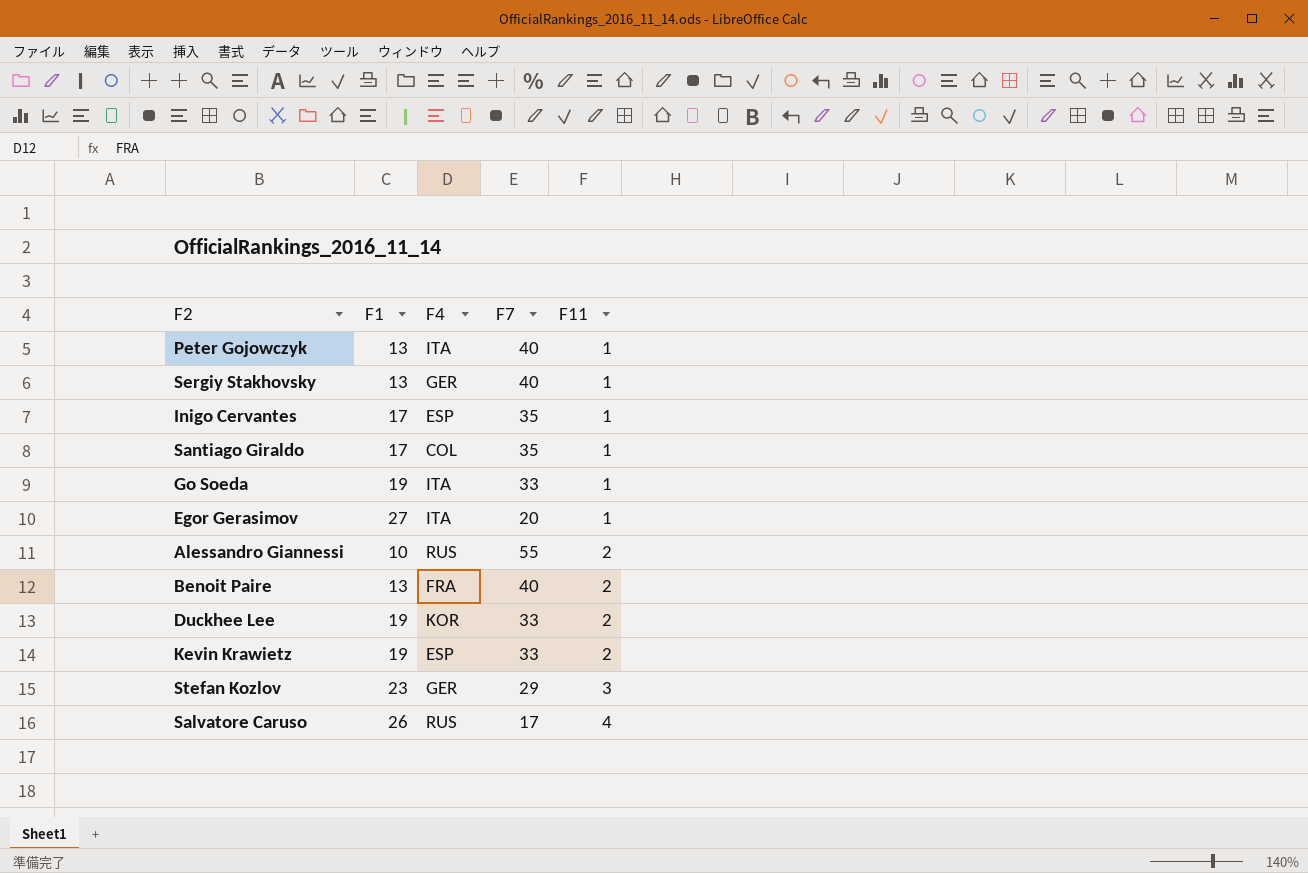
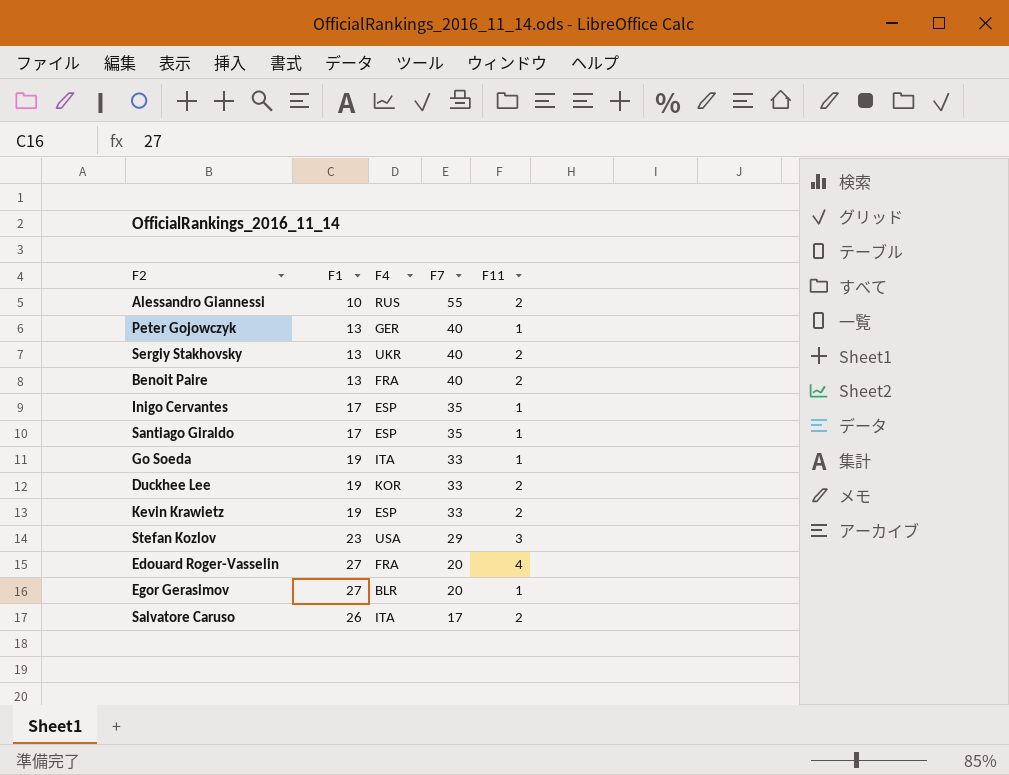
row order: F11 ascending -> F7 descending
Peter Gojowczyk | F4: ITA -> GER
Sergiy Stakhovsky | F4: GER -> UKR
Sergiy Stakhovsky | F11: 1 -> 2
Santiago Giraldo | F4: COL -> ESP
Stefan Kozlov | F4: GER -> USA
row Edouard Roger-Vasselin: none -> 27 | FRA | 20 | 4
Egor Gerasimov | F4: ITA -> BLR
Salvatore Caruso | F4: RUS -> ITA
Salvatore Caruso | F11: 4 -> 2

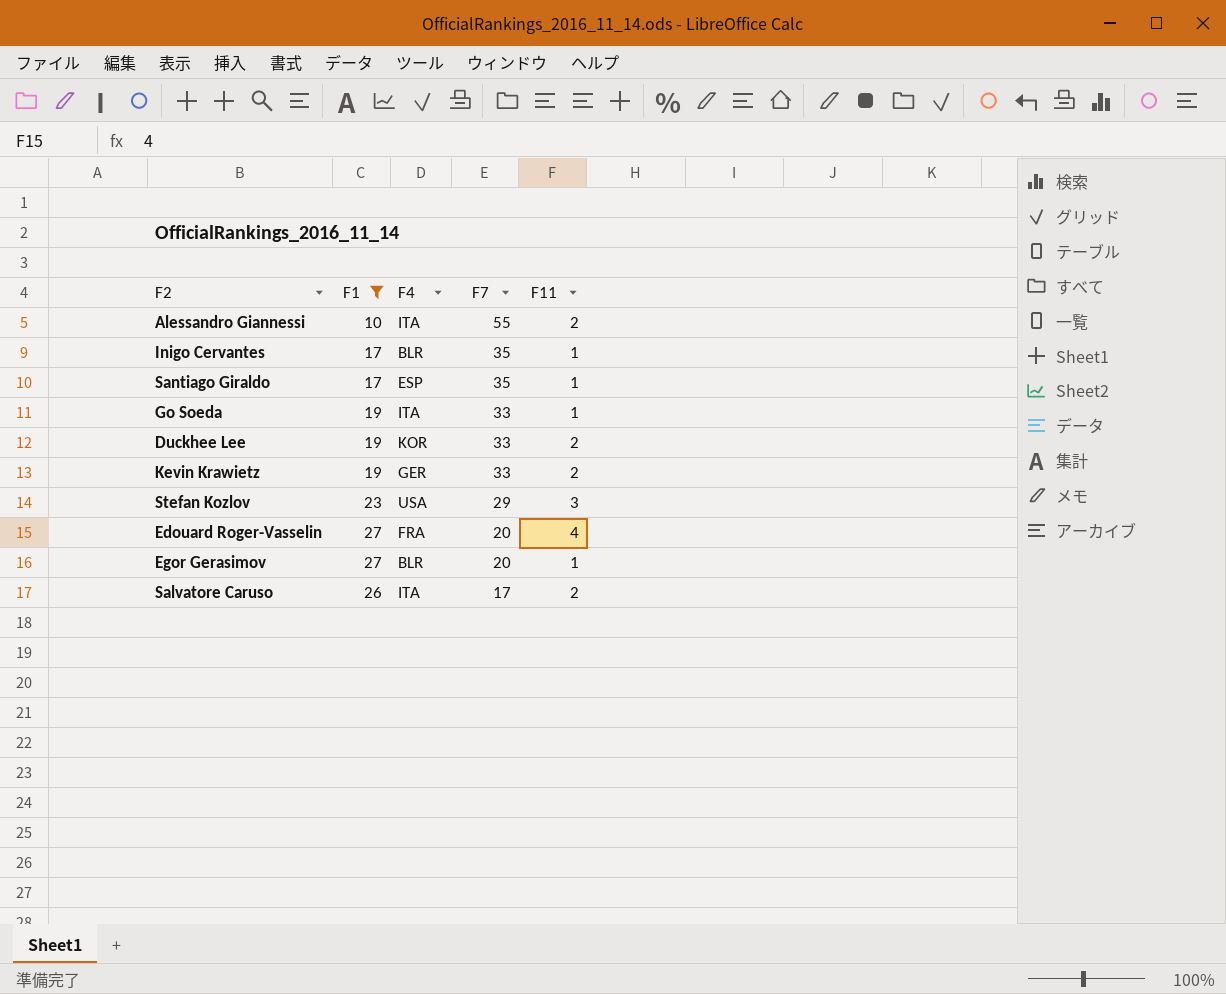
filter: none -> F1 != 13
Alessandro Giannessi | F4: RUS -> ITA
Inigo Cervantes | F4: ESP -> BLR
Kevin Krawietz | F4: ESP -> GER

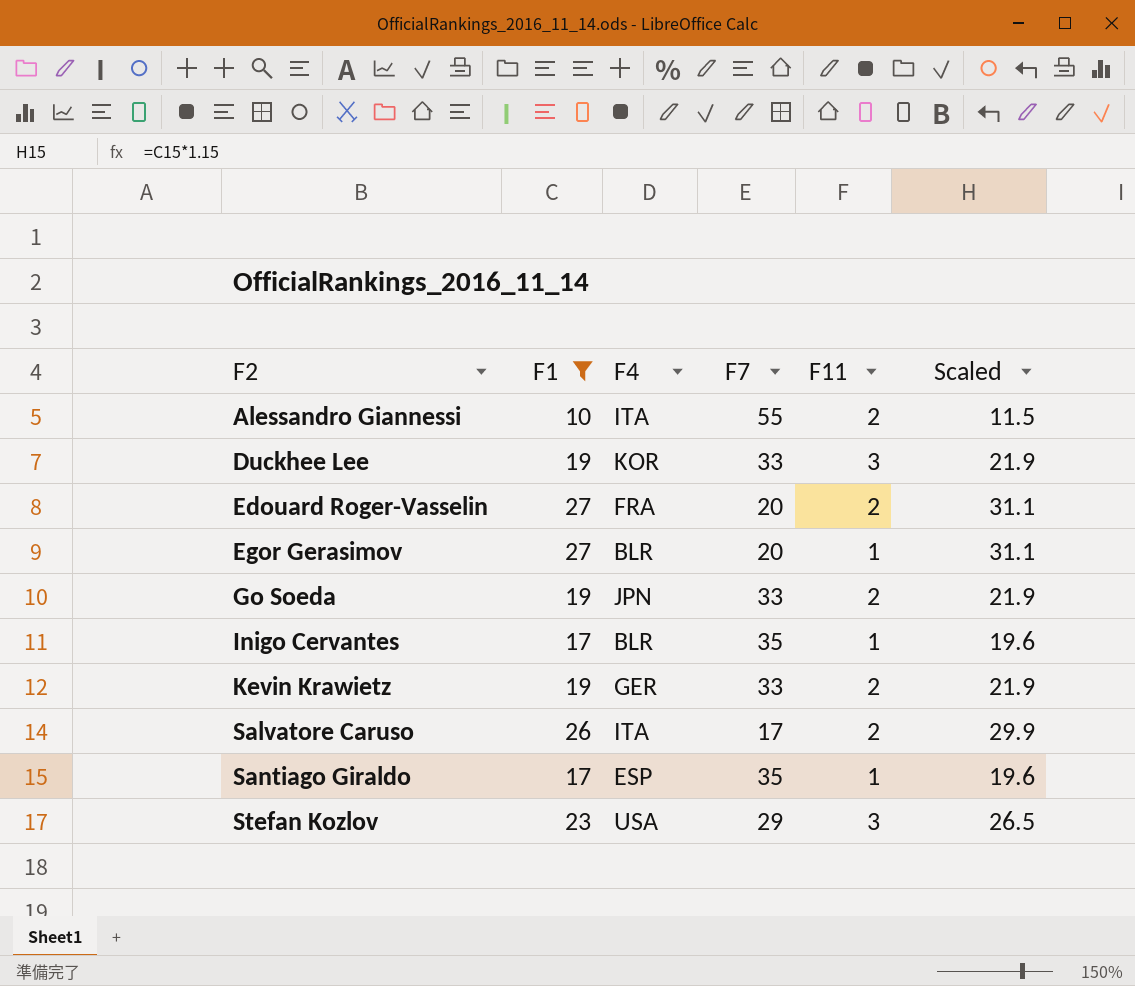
row order: F7 descending -> F2 ascending
column Scaled | formula: none -> [F1] * 1.15
Duckhee Lee | F11: 2 -> 3
Edouard Roger-Vasselin | F11: 4 -> 2
Go Soeda | F4: ITA -> JPN
Go Soeda | F11: 1 -> 2

